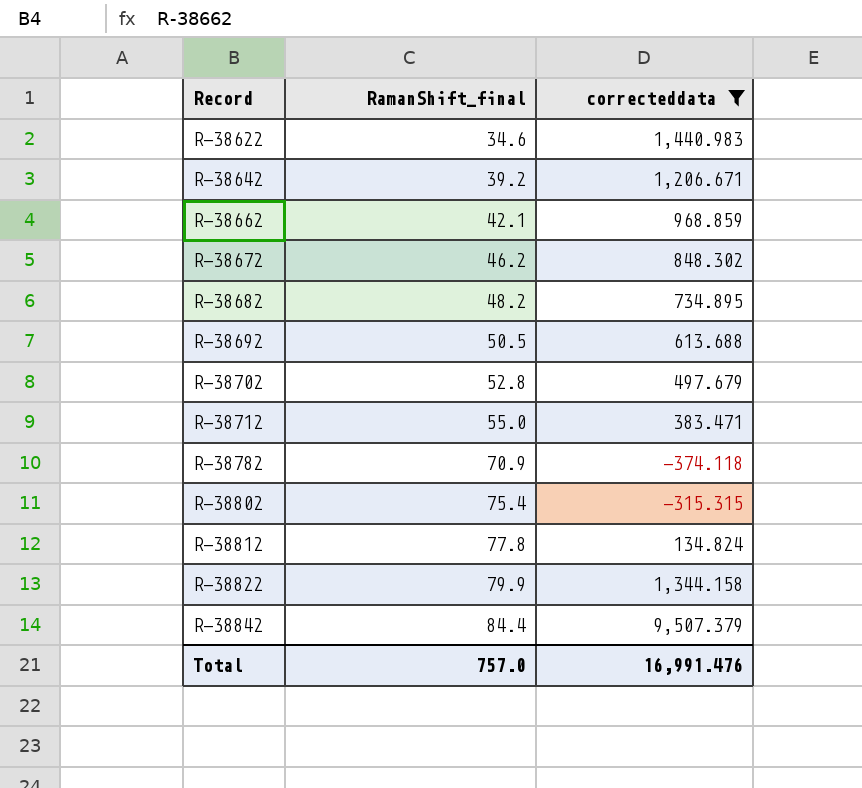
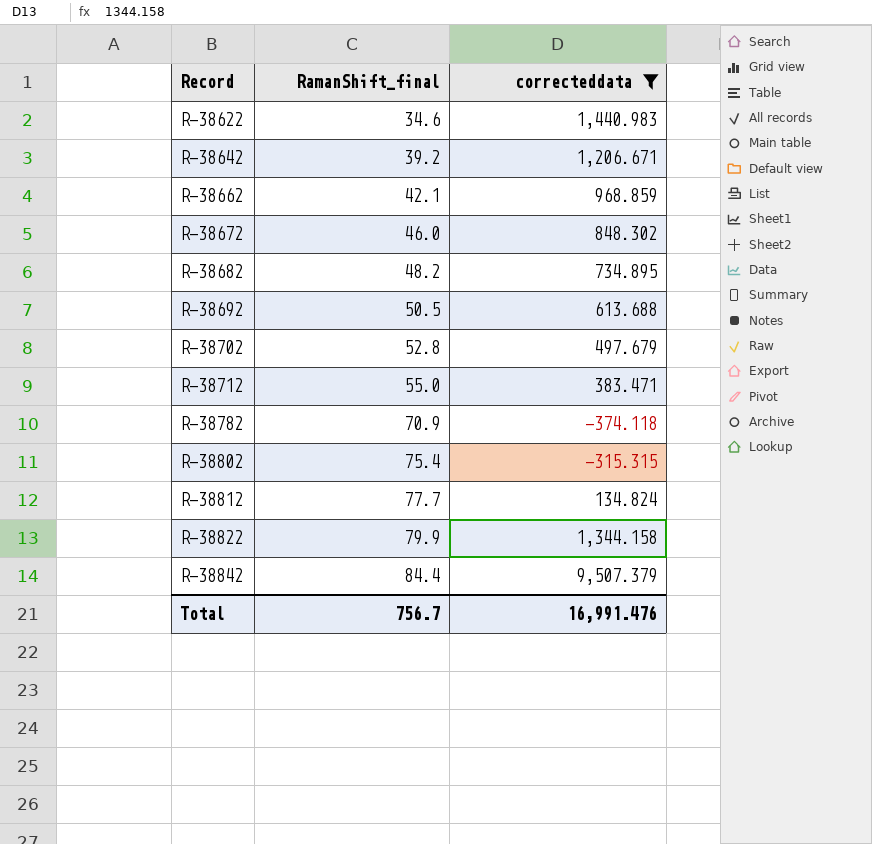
R-38672 | RamanShift_final: 46.2 -> 46.0
R-38812 | RamanShift_final: 77.8 -> 77.7
Total | RamanShift_final: 757.0 -> 756.7

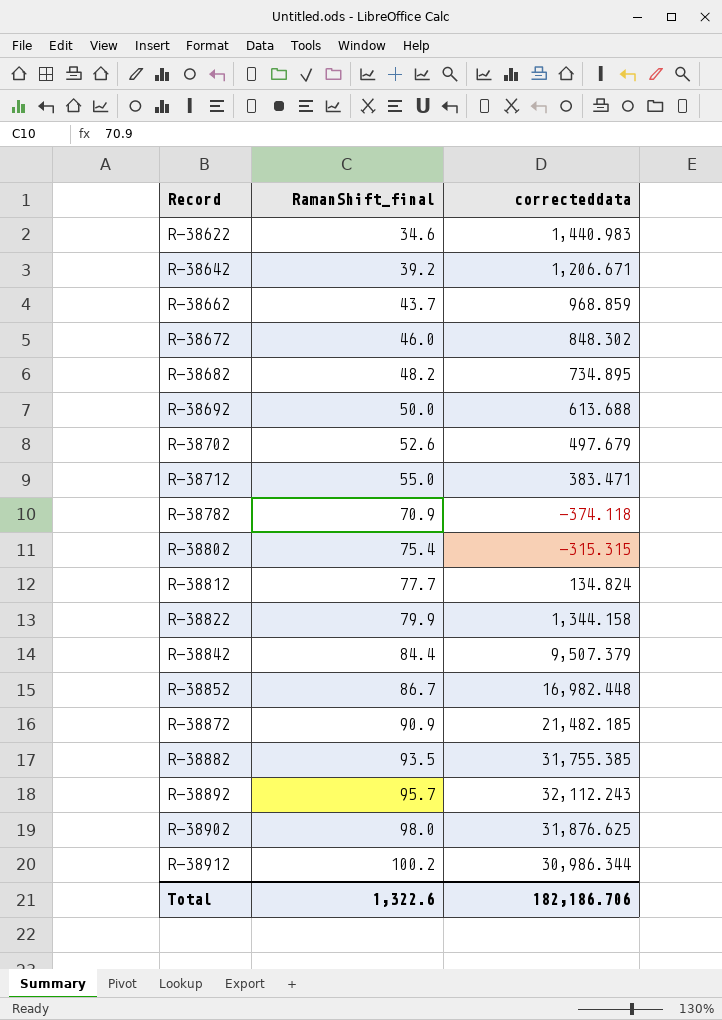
filter: correcteddata <= 9,507.379 -> none
R-38662 | RamanShift_final: 42.1 -> 43.7
R-38692 | RamanShift_final: 50.5 -> 50.0
R-38702 | RamanShift_final: 52.8 -> 52.6
Total | RamanShift_final: 756.7 -> 1,322.6
Total | correcteddata: 16,991.476 -> 182,186.706

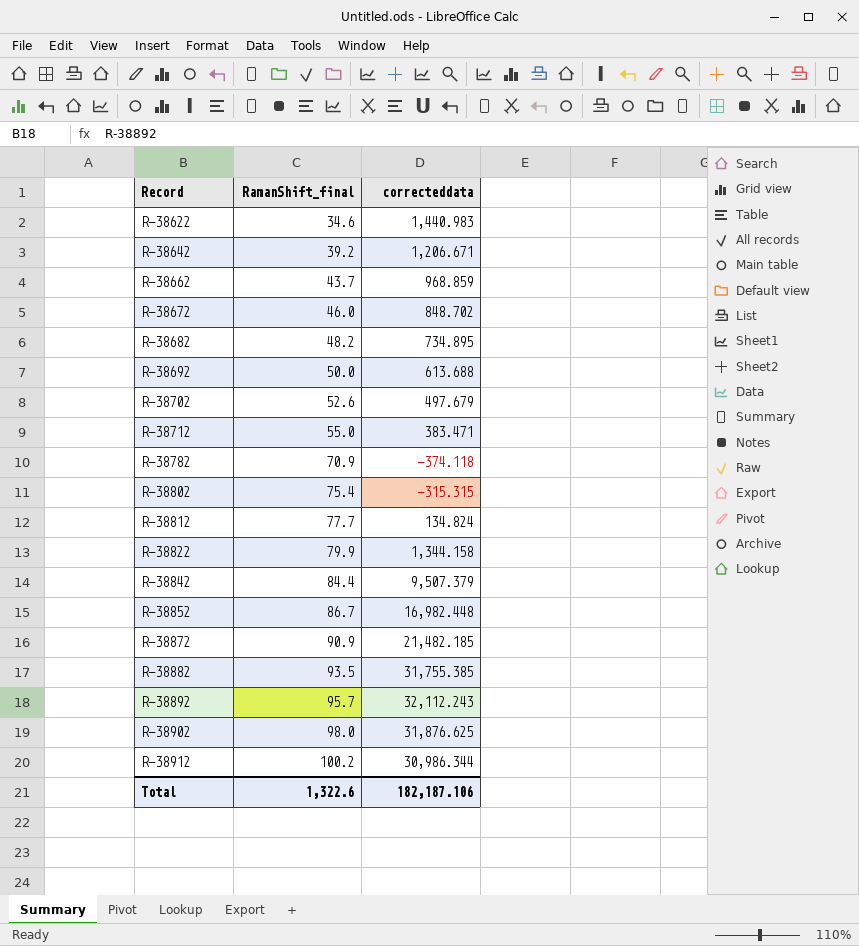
R-38672 | correcteddata: 848.302 -> 848.702
Total | correcteddata: 182,186.706 -> 182,187.106

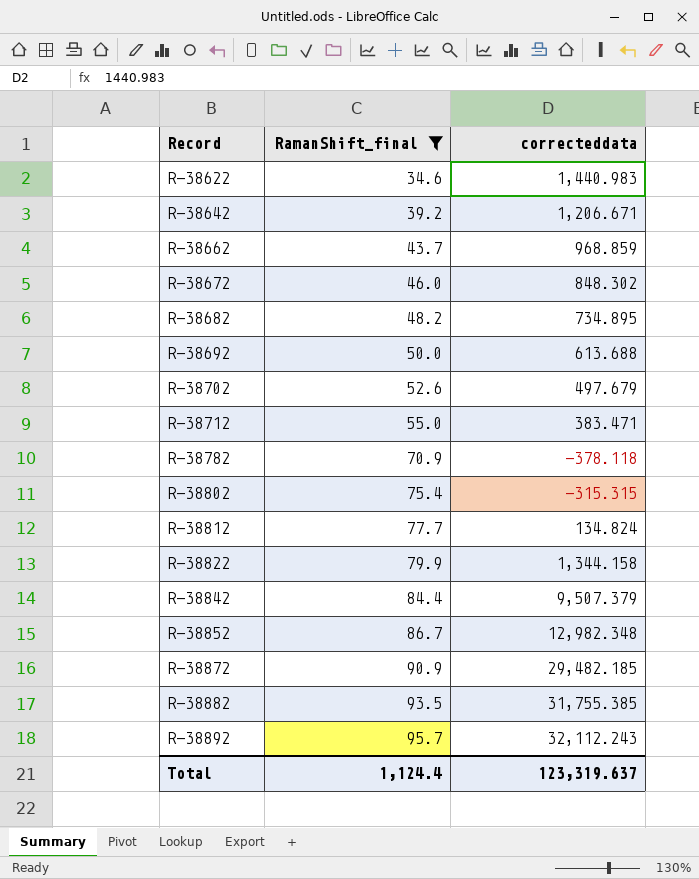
filter: none -> RamanShift_final <= 95.7
R-38672 | correcteddata: 848.702 -> 848.302
R-38782 | correcteddata: -374.118 -> -378.118
R-38852 | correcteddata: 16,982.448 -> 12,982.348
R-38872 | correcteddata: 21,482.185 -> 29,482.185
Total | RamanShift_final: 1,322.6 -> 1,124.4
Total | correcteddata: 182,187.106 -> 123,319.637

